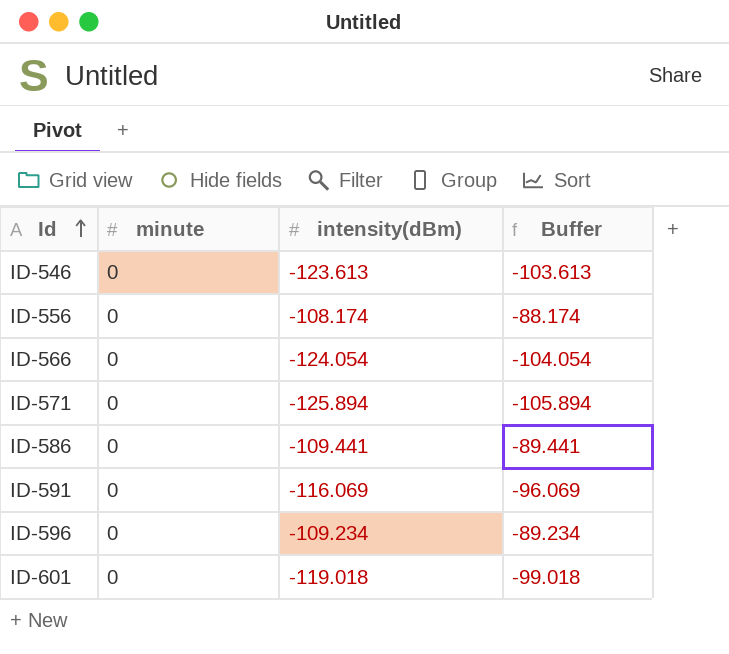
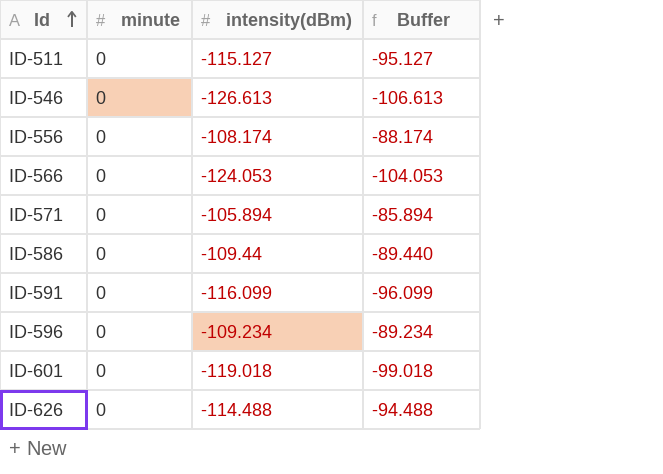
row ID-511: none -> 0 | -115.127 | -95.127
ID-546 | intensity(dBm): -123.613 -> -126.613
ID-546 | Buffer: -103.613 -> -106.613
ID-566 | intensity(dBm): -124.054 -> -124.053
ID-566 | Buffer: -104.054 -> -104.053
ID-571 | intensity(dBm): -125.894 -> -105.894
ID-571 | Buffer: -105.894 -> -85.894
ID-586 | intensity(dBm): -109.441 -> -109.44
ID-586 | Buffer: -89.441 -> -89.440
ID-591 | intensity(dBm): -116.069 -> -116.099
ID-591 | Buffer: -96.069 -> -96.099
row ID-626: none -> 0 | -114.488 | -94.488

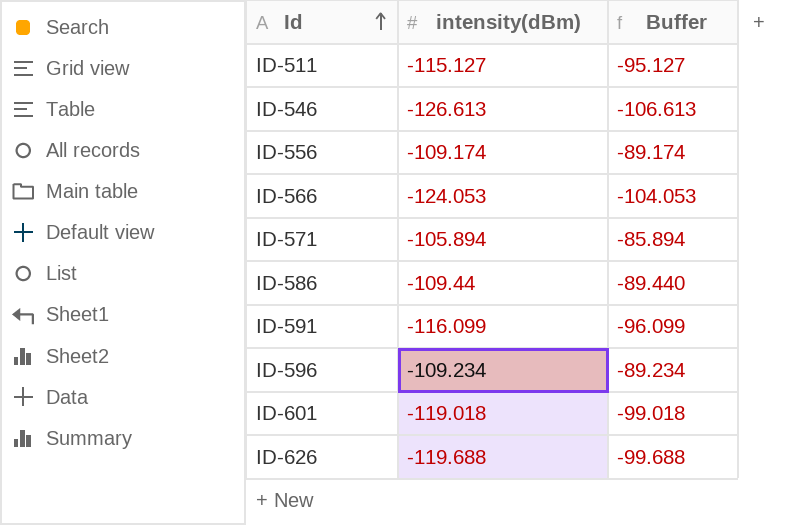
column minute | position: 2 -> none
ID-556 | intensity(dBm): -108.174 -> -109.174
ID-556 | Buffer: -88.174 -> -89.174
ID-626 | intensity(dBm): -114.488 -> -119.688
ID-626 | Buffer: -94.488 -> -99.688

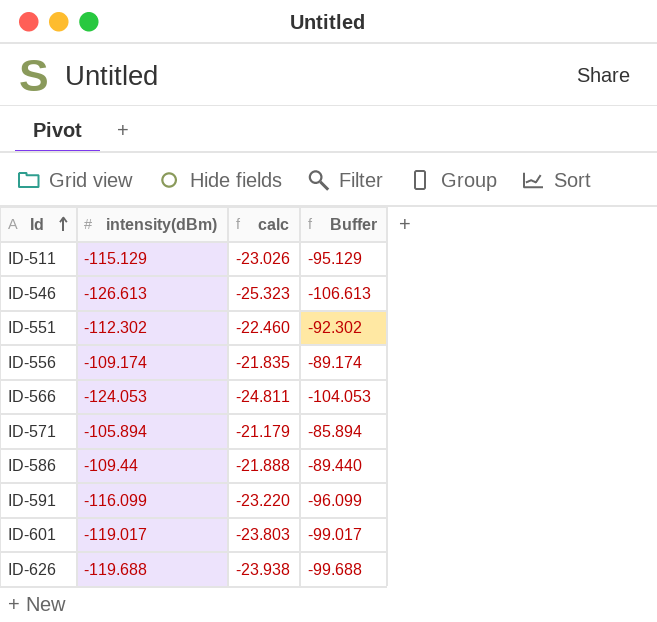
column calc | formula: none -> [intensity(dBm)] * 0.2
row ID-596: -109.234 | -89.234 -> none
ID-511 | intensity(dBm): -115.127 -> -115.129
ID-511 | Buffer: -95.127 -> -95.129
row ID-551: none -> -112.302 | -22.460 | -92.302
ID-601 | intensity(dBm): -119.018 -> -119.017
ID-601 | Buffer: -99.018 -> -99.017

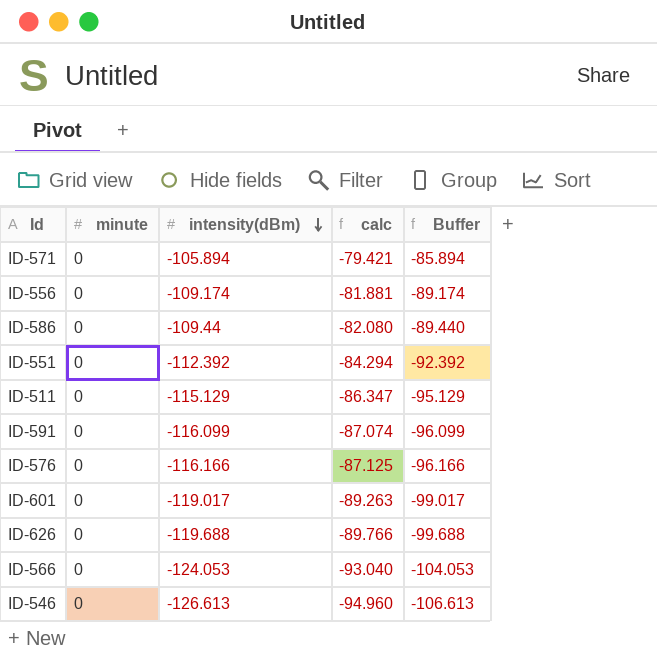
row order: Id ascending -> intensity(dBm) descending
column minute | position: none -> 2
column calc | formula: [intensity(dBm)] * 0.2 -> [intensity(dBm)] * 0.75
ID-551 | intensity(dBm): -112.302 -> -112.392
ID-551 | Buffer: -92.302 -> -92.392
row ID-576: none -> 0 | -116.166 | -87.125 | -96.166

